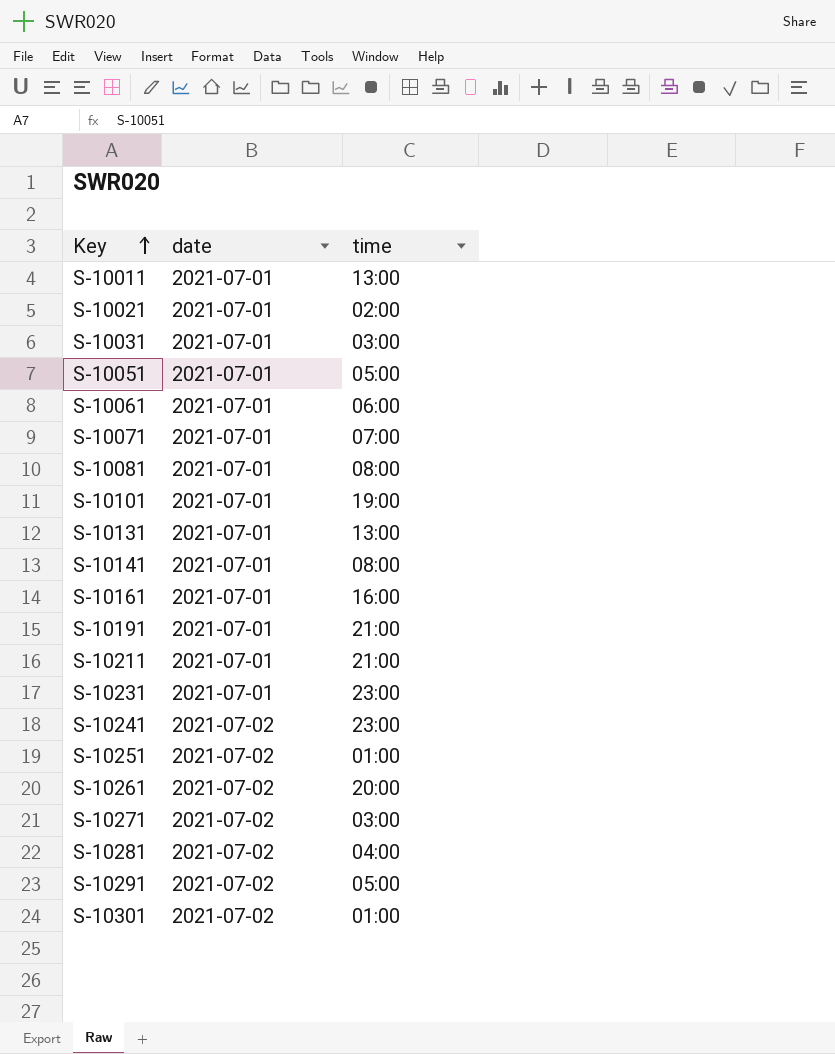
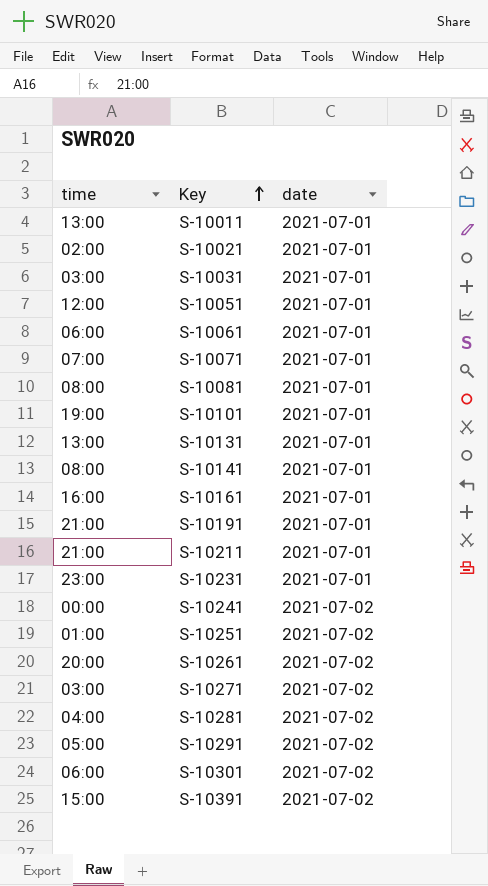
column time | position: 3 -> 1
S-10051 | time: 05:00 -> 12:00
S-10241 | time: 23:00 -> 00:00
S-10301 | time: 01:00 -> 06:00
row S-10391: none -> 15:00 | 2021-07-02

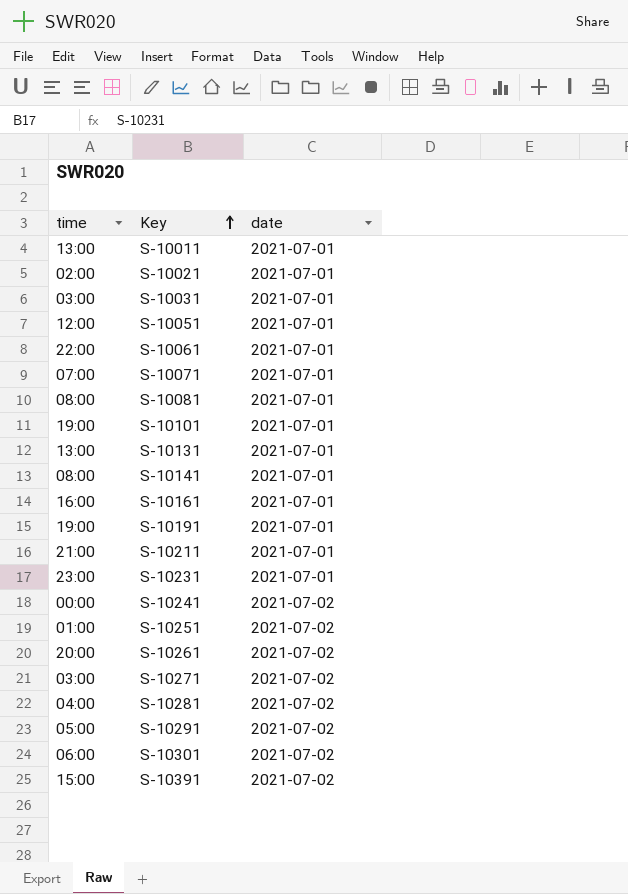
S-10061 | time: 06:00 -> 22:00
S-10191 | time: 21:00 -> 19:00

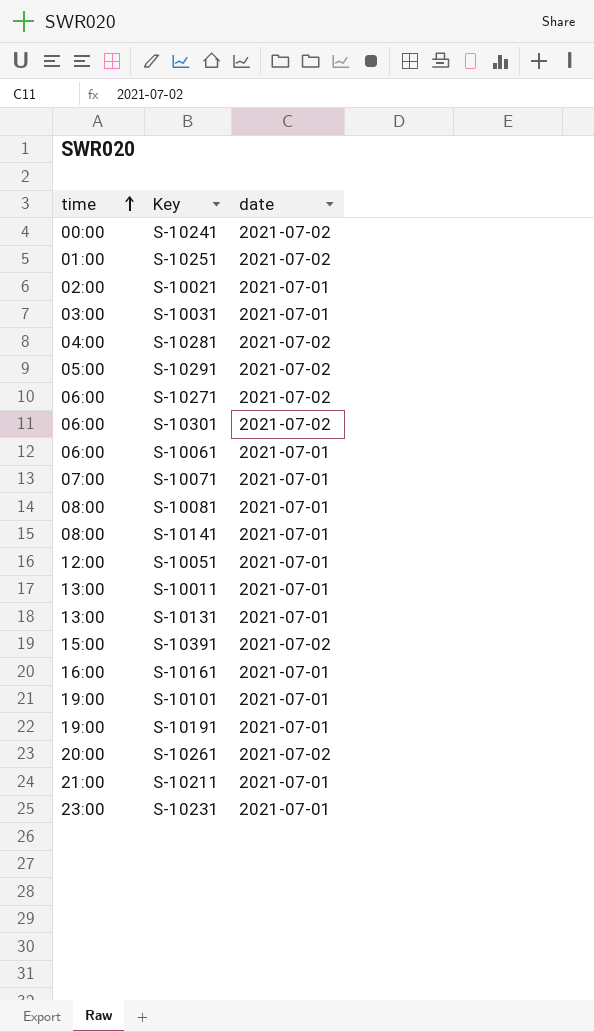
row order: Key ascending -> time ascending
S-10271 | time: 03:00 -> 06:00
S-10061 | time: 22:00 -> 06:00

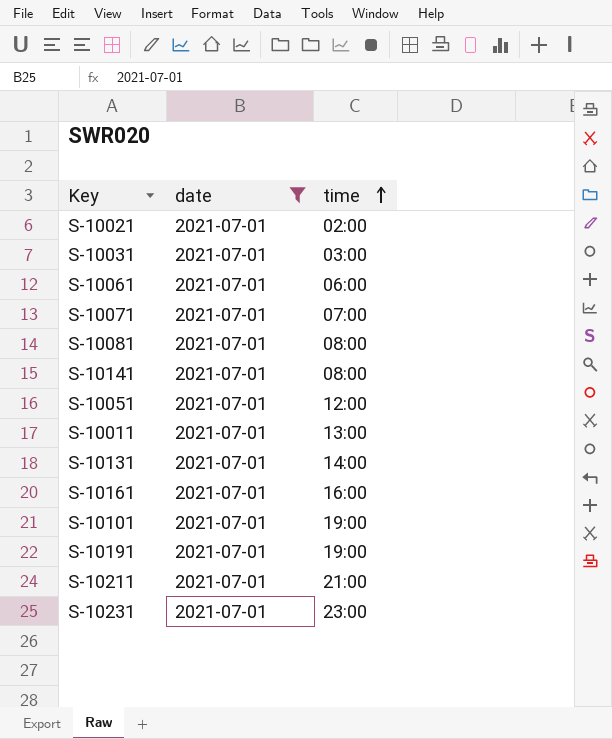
filter: none -> date = 2021-07-01
column time | position: 1 -> 3
S-10131 | time: 13:00 -> 14:00

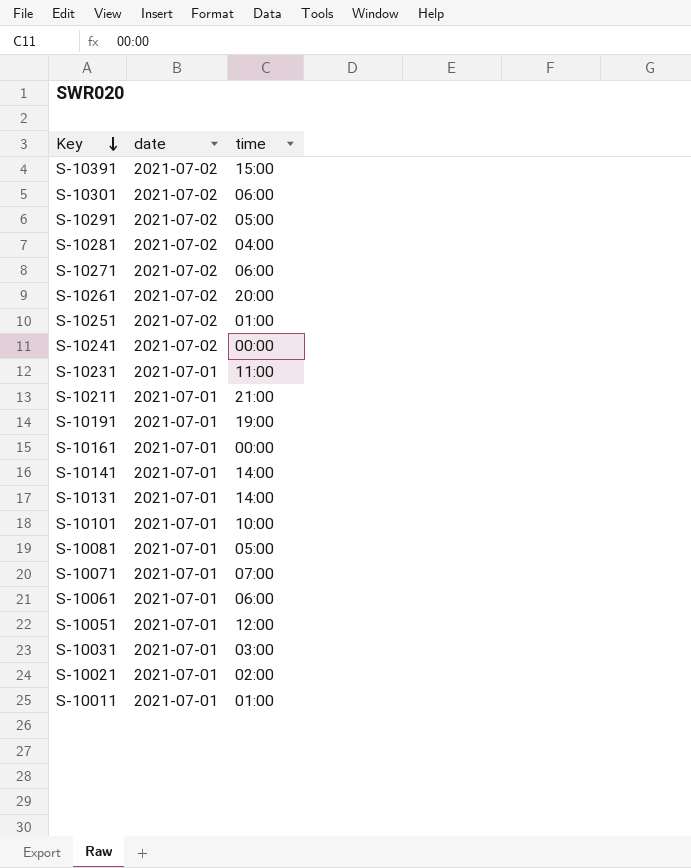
filter: date = 2021-07-01 -> none
row order: time ascending -> Key descending
S-10231 | time: 23:00 -> 11:00
S-10161 | time: 16:00 -> 00:00
S-10141 | time: 08:00 -> 14:00
S-10101 | time: 19:00 -> 10:00
S-10081 | time: 08:00 -> 05:00
S-10011 | time: 13:00 -> 01:00

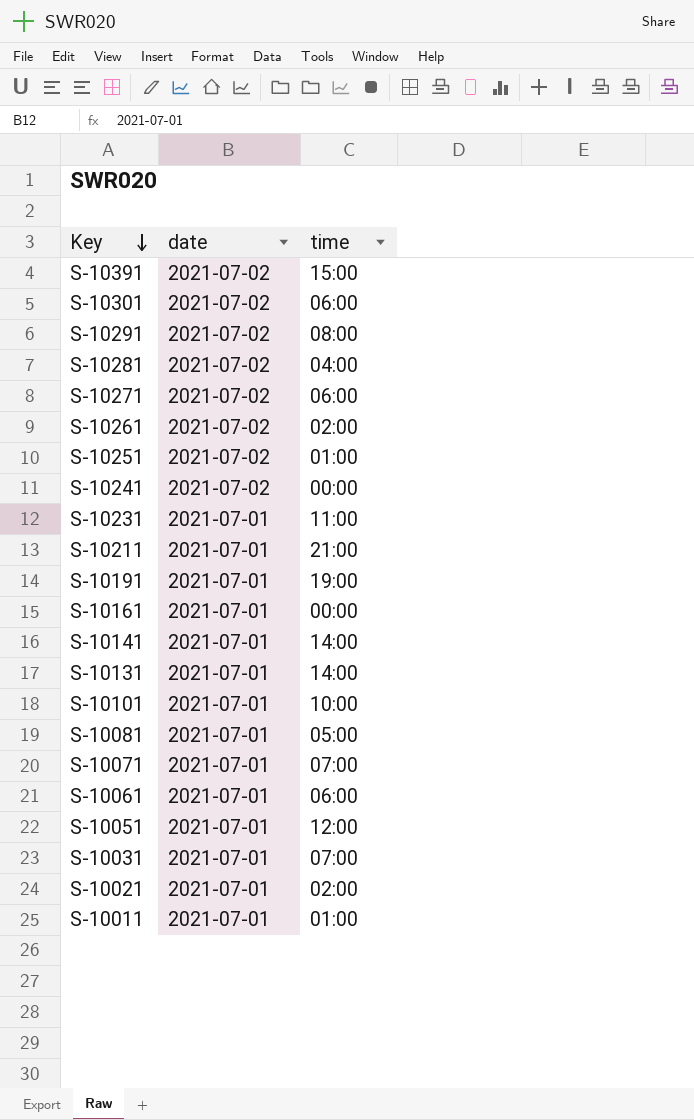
S-10291 | time: 05:00 -> 08:00
S-10261 | time: 20:00 -> 02:00
S-10031 | time: 03:00 -> 07:00

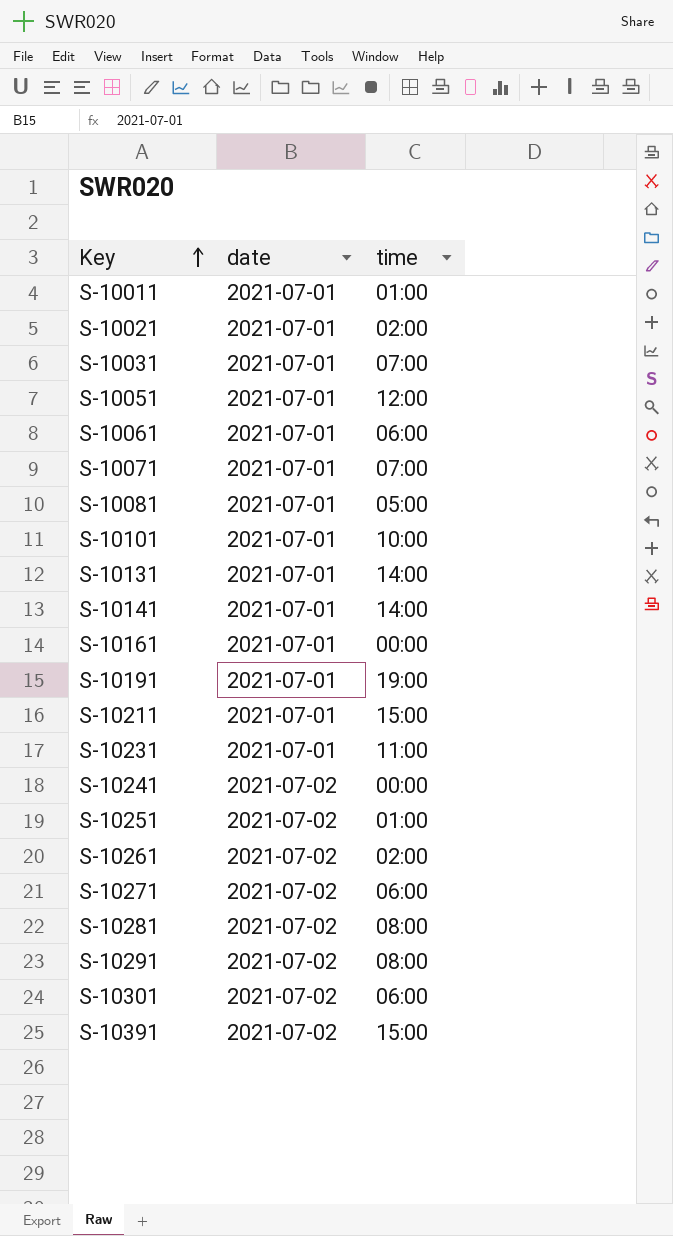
row order: Key descending -> Key ascending
S-10211 | time: 21:00 -> 15:00
S-10281 | time: 04:00 -> 08:00

